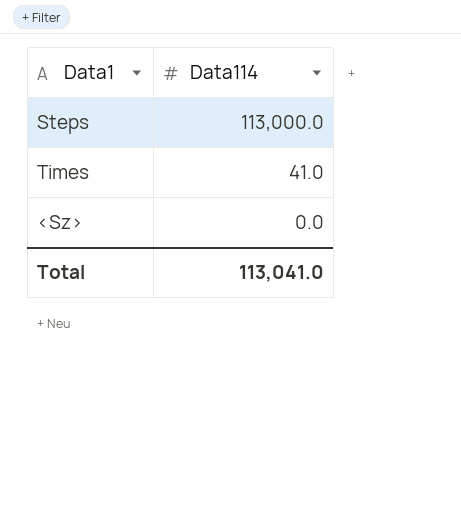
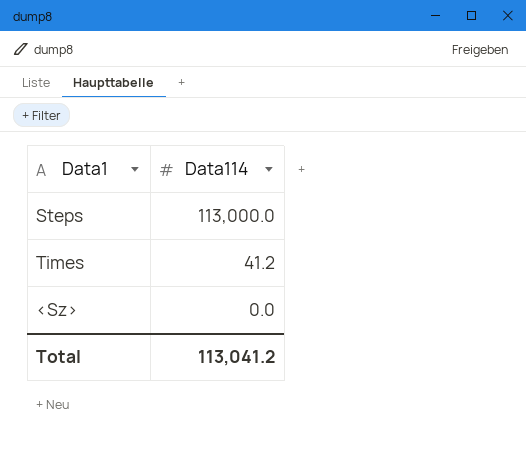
Times | Data114: 41.0 -> 41.2
Total | Data114: 113,041.0 -> 113,041.2

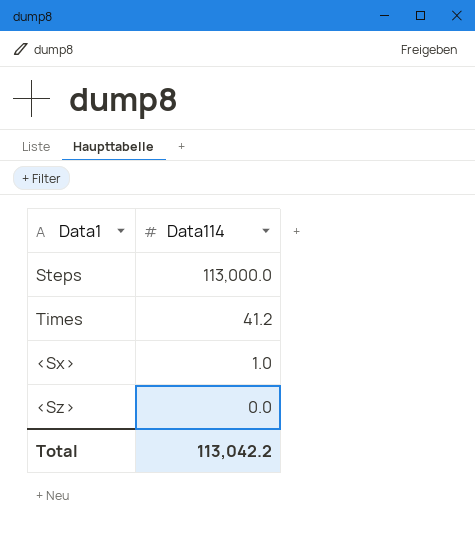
row <Sx>: none -> 1.0
Total | Data114: 113,041.2 -> 113,042.2

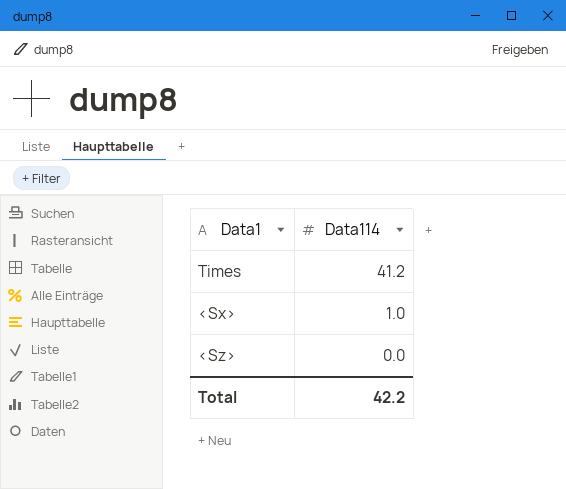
row Steps: 113,000.0 -> none
Total | Data114: 113,042.2 -> 42.2

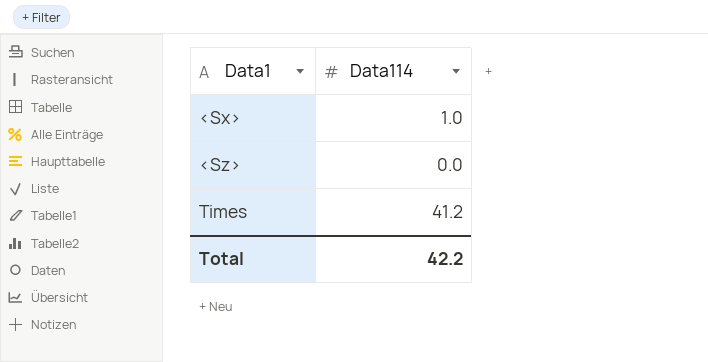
row order: Data114 descending -> Data1 ascending

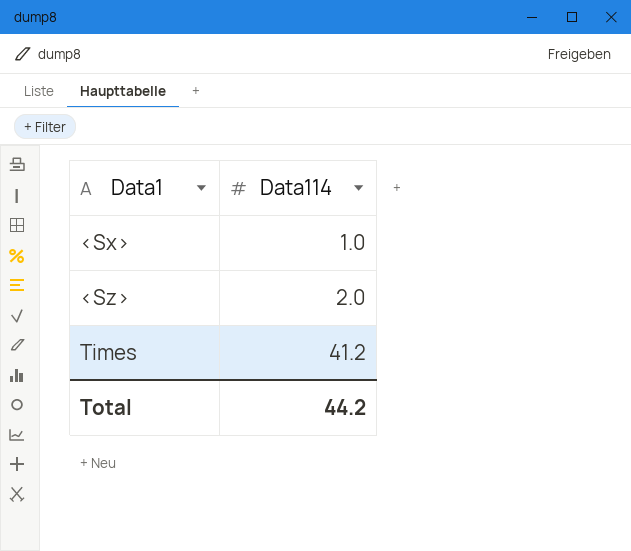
<Sz> | Data114: 0.0 -> 2.0
Total | Data114: 42.2 -> 44.2

